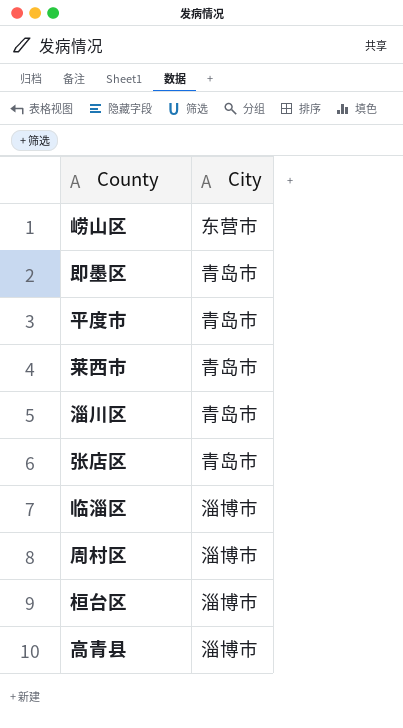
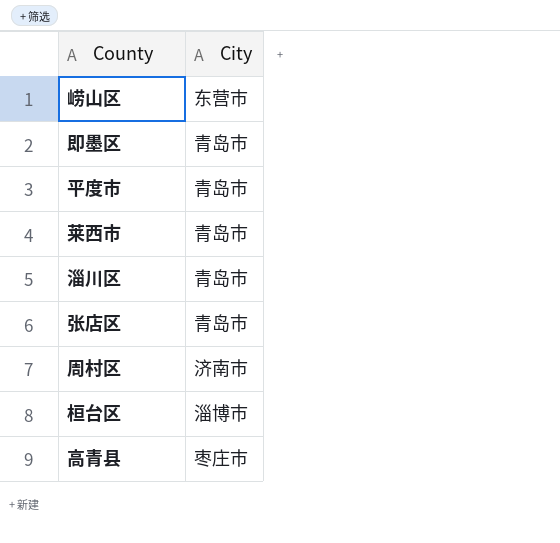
row 临淄区: 淄博市 -> none
周村区 | City: 淄博市 -> 济南市
高青县 | City: 淄博市 -> 枣庄市

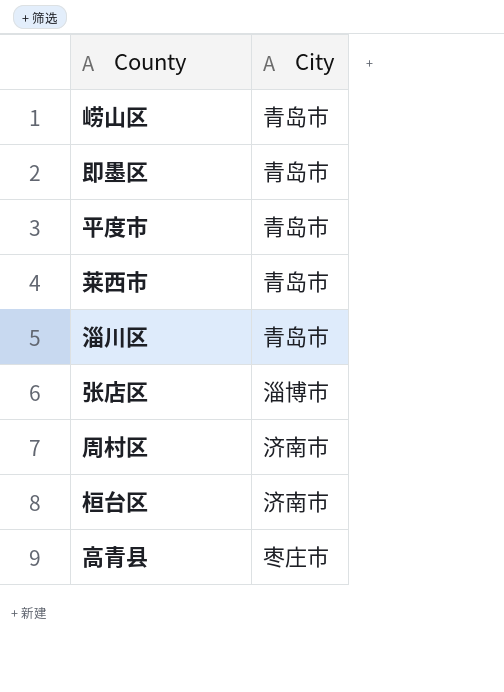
崂山区 | City: 东营市 -> 青岛市
张店区 | City: 青岛市 -> 淄博市
桓台区 | City: 淄博市 -> 济南市

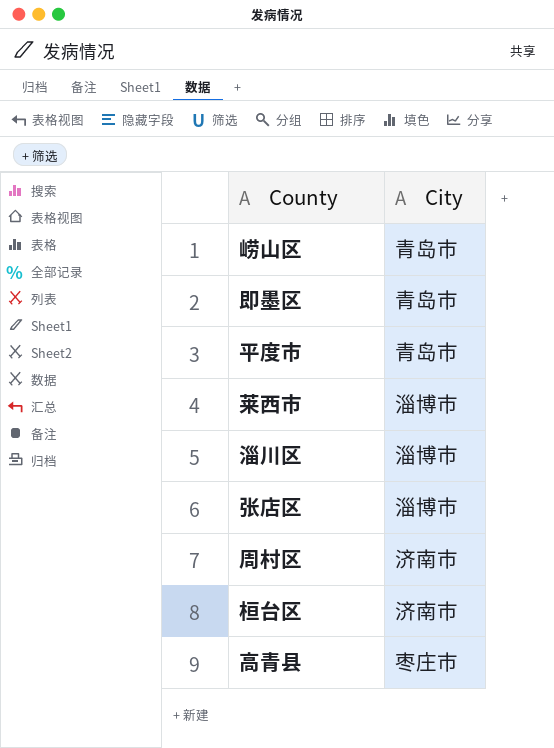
莱西市 | City: 青岛市 -> 淄博市
淄川区 | City: 青岛市 -> 淄博市

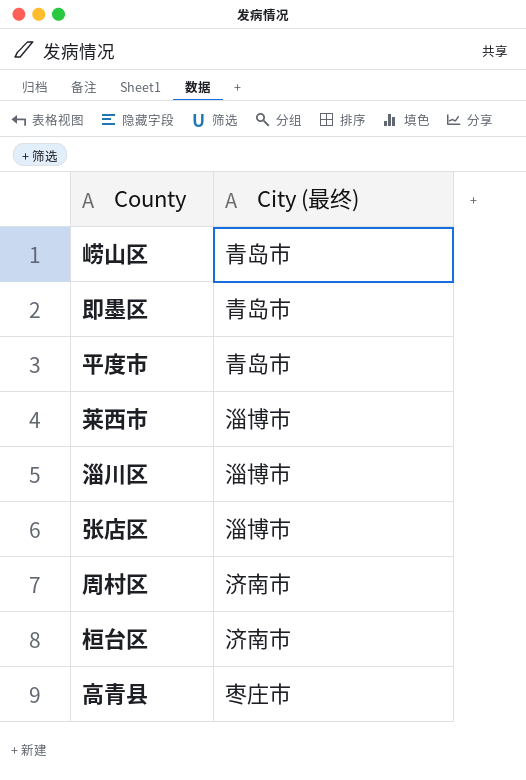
column name: City -> City (最终)

